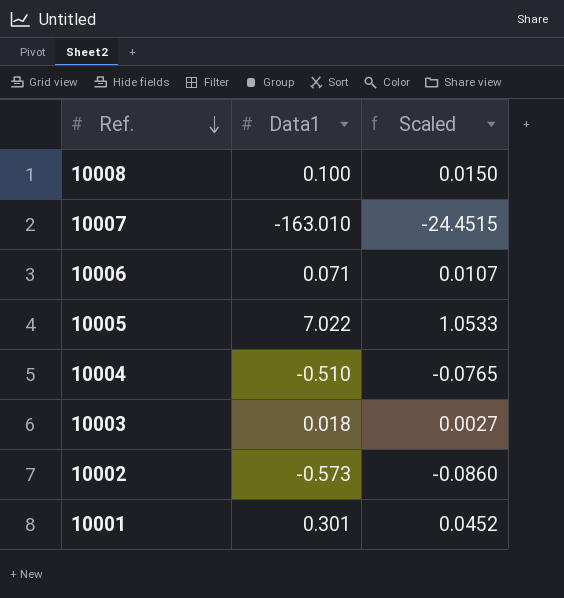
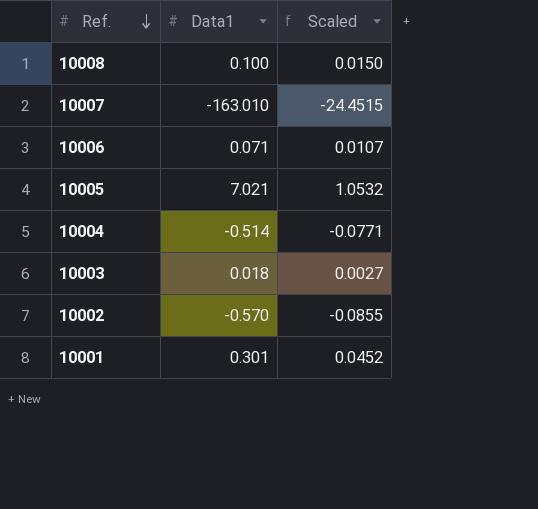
10005 | Data1: 7.022 -> 7.021
10005 | Scaled: 1.0533 -> 1.0532
10004 | Data1: -0.510 -> -0.514
10004 | Scaled: -0.0765 -> -0.0771
10002 | Data1: -0.573 -> -0.570
10002 | Scaled: -0.0860 -> -0.0855

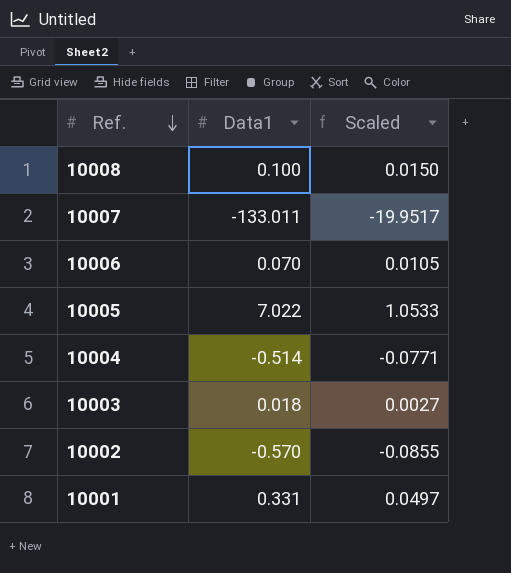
10007 | Data1: -163.010 -> -133.011
10007 | Scaled: -24.4515 -> -19.9517
10006 | Data1: 0.071 -> 0.070
10006 | Scaled: 0.0107 -> 0.0105
10005 | Data1: 7.021 -> 7.022
10005 | Scaled: 1.0532 -> 1.0533
10001 | Data1: 0.301 -> 0.331
10001 | Scaled: 0.0452 -> 0.0497

